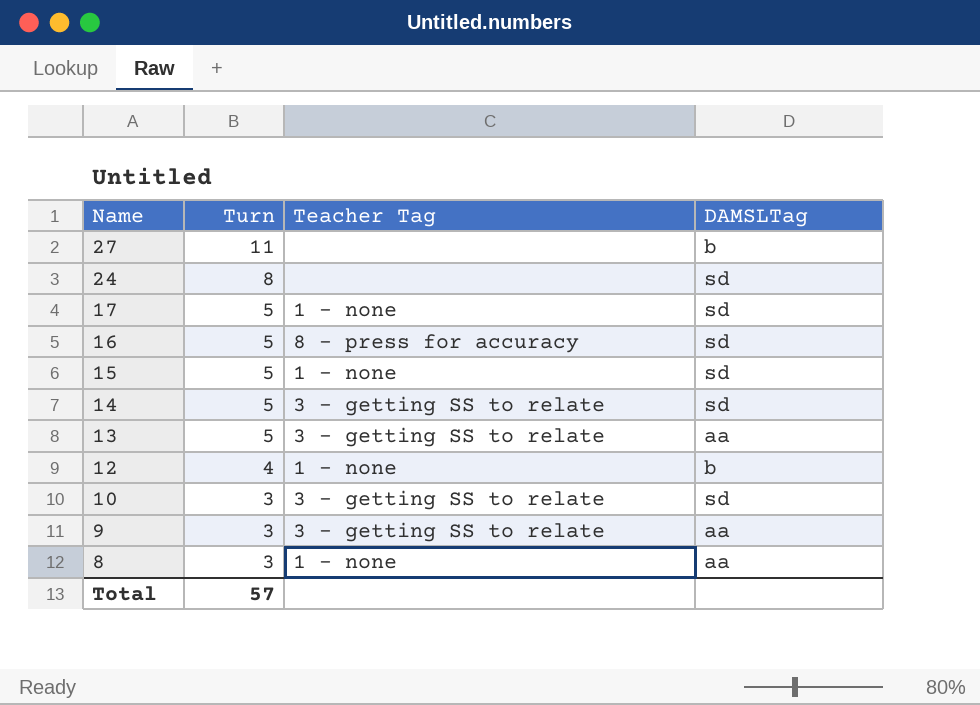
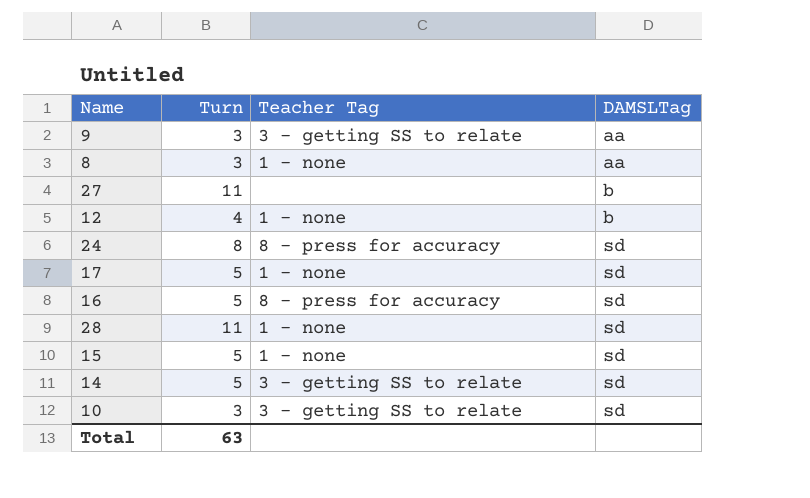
row order: Name descending -> DAMSLTag ascending
row 13: 5 | 3 - getting SS to relate | aa -> none
24 | Teacher Tag: none -> 8 - press for accuracy
row 28: none -> 11 | 1 - none | sd
Total | Turn: 57 -> 63

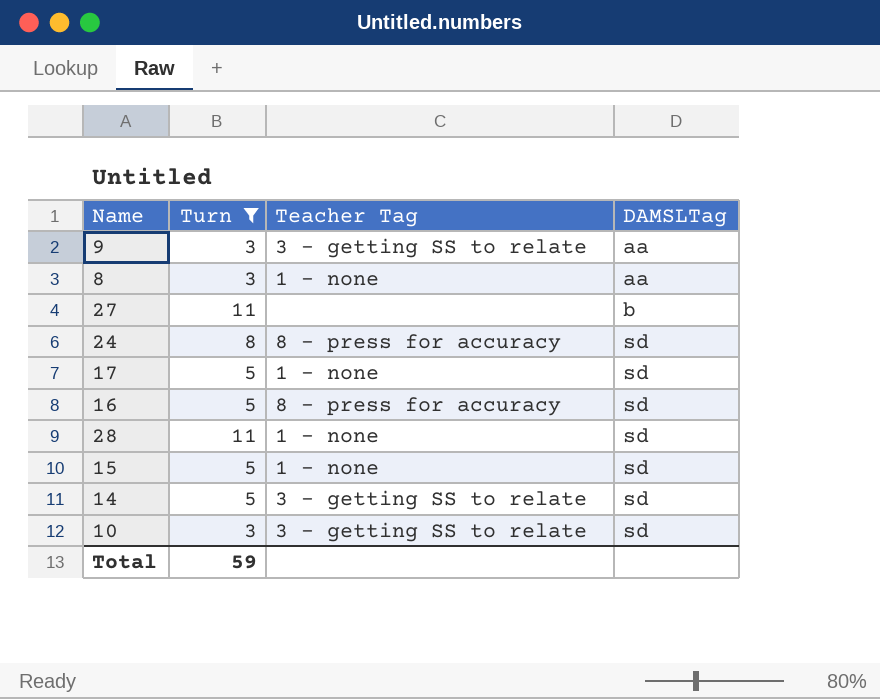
filter: none -> Turn != 4
Total | Turn: 63 -> 59

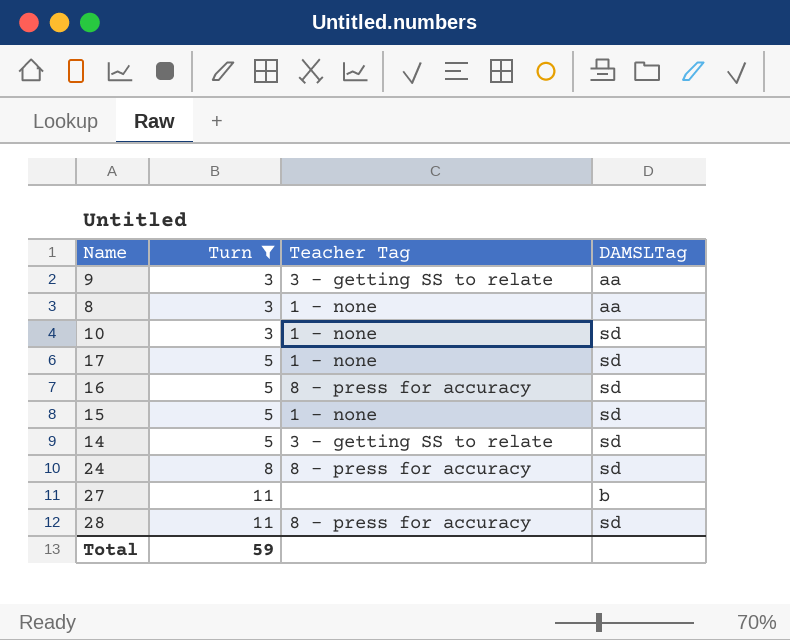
row order: DAMSLTag ascending -> Turn ascending
10 | Teacher Tag: 3 - getting SS to relate -> 1 - none
28 | Teacher Tag: 1 - none -> 8 - press for accuracy

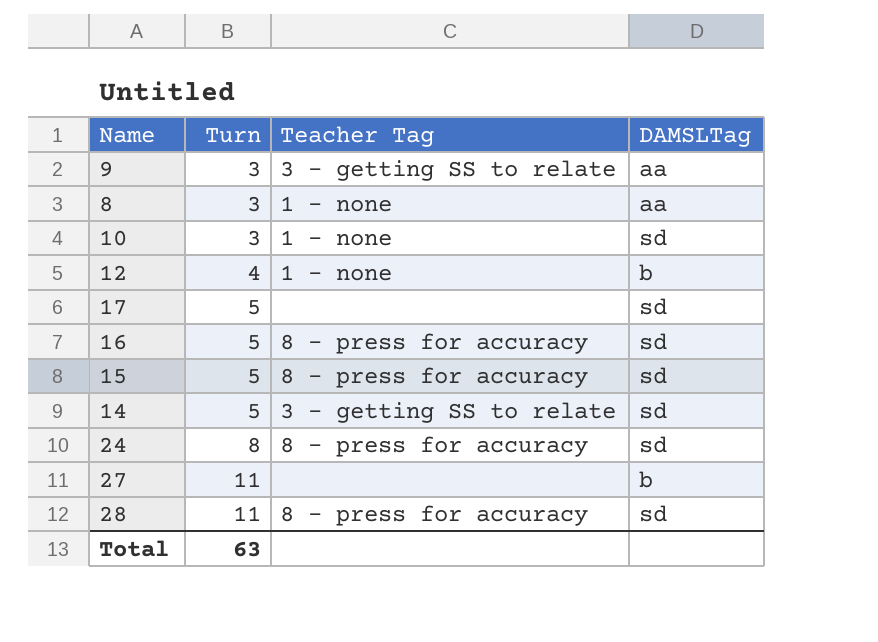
filter: Turn != 4 -> none
17 | Teacher Tag: 1 - none -> none
15 | Teacher Tag: 1 - none -> 8 - press for accuracy
Total | Turn: 59 -> 63

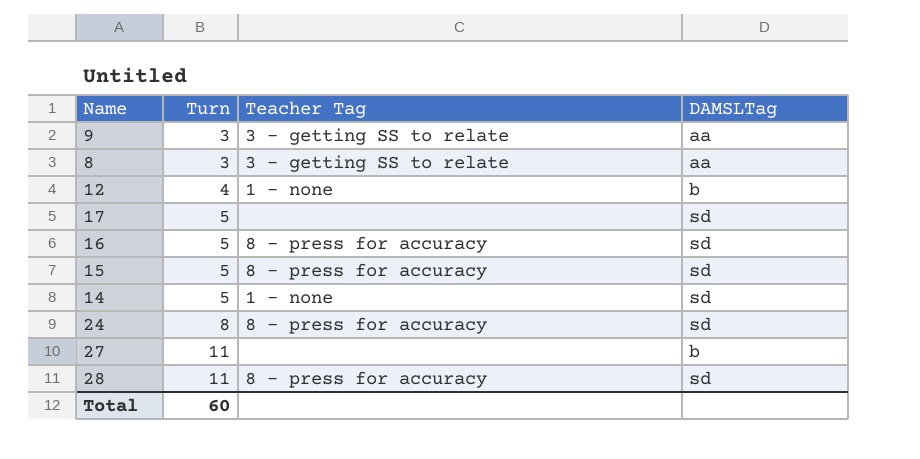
row 10: 3 | 1 - none | sd -> none
8 | Teacher Tag: 1 - none -> 3 - getting SS to relate
14 | Teacher Tag: 3 - getting SS to relate -> 1 - none
Total | Turn: 63 -> 60

